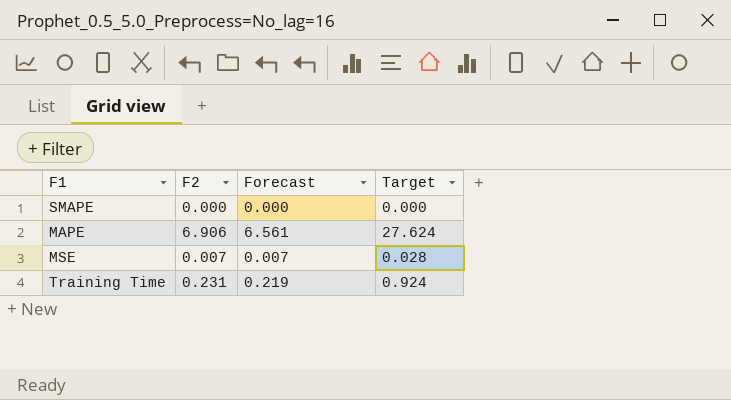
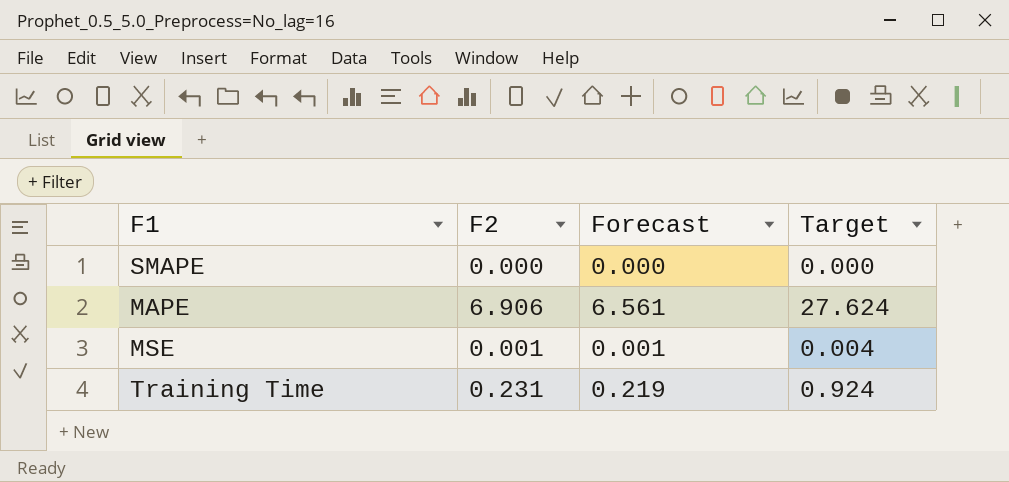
MSE | F2: 0.007 -> 0.001
MSE | Forecast: 0.007 -> 0.001
MSE | Target: 0.028 -> 0.004

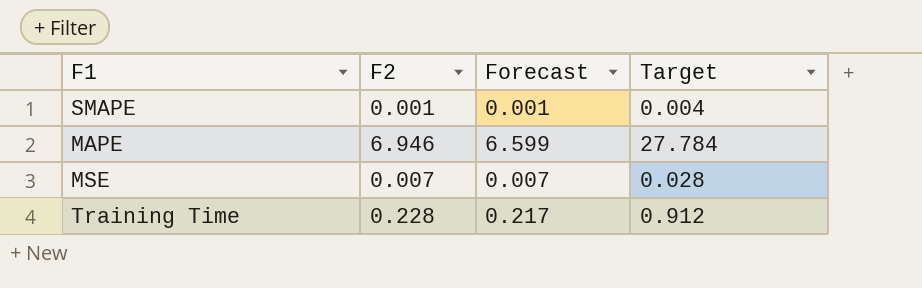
SMAPE | F2: 0.000 -> 0.001
SMAPE | Forecast: 0.000 -> 0.001
SMAPE | Target: 0.000 -> 0.004
MAPE | F2: 6.906 -> 6.946
MAPE | Forecast: 6.561 -> 6.599
MAPE | Target: 27.624 -> 27.784
MSE | F2: 0.001 -> 0.007
MSE | Forecast: 0.001 -> 0.007
MSE | Target: 0.004 -> 0.028
Training Time | F2: 0.231 -> 0.228
Training Time | Forecast: 0.219 -> 0.217
Training Time | Target: 0.924 -> 0.912

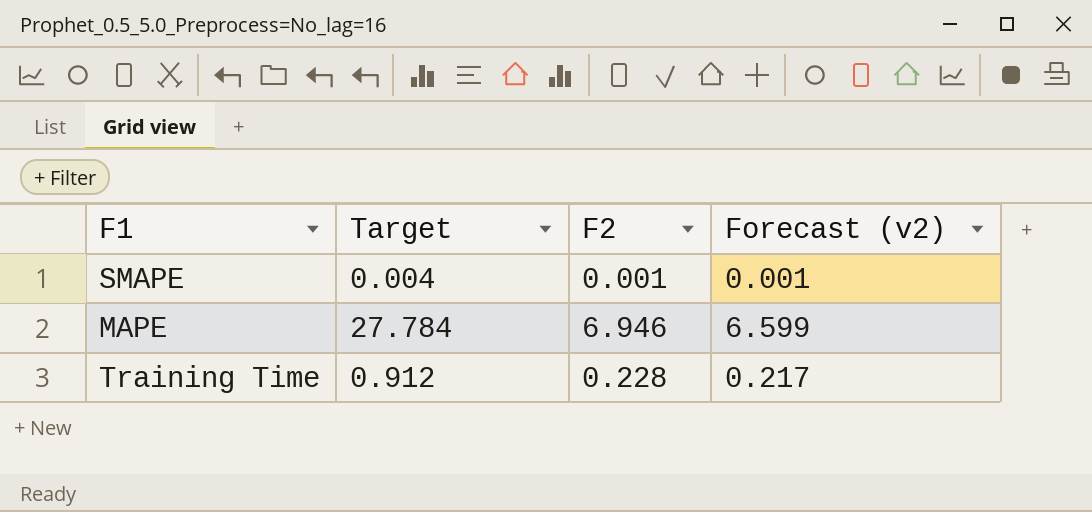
column Target | position: 4 -> 2
column name: Forecast -> Forecast (v2)
row MSE: 0.007 | 0.007 | 0.028 -> none

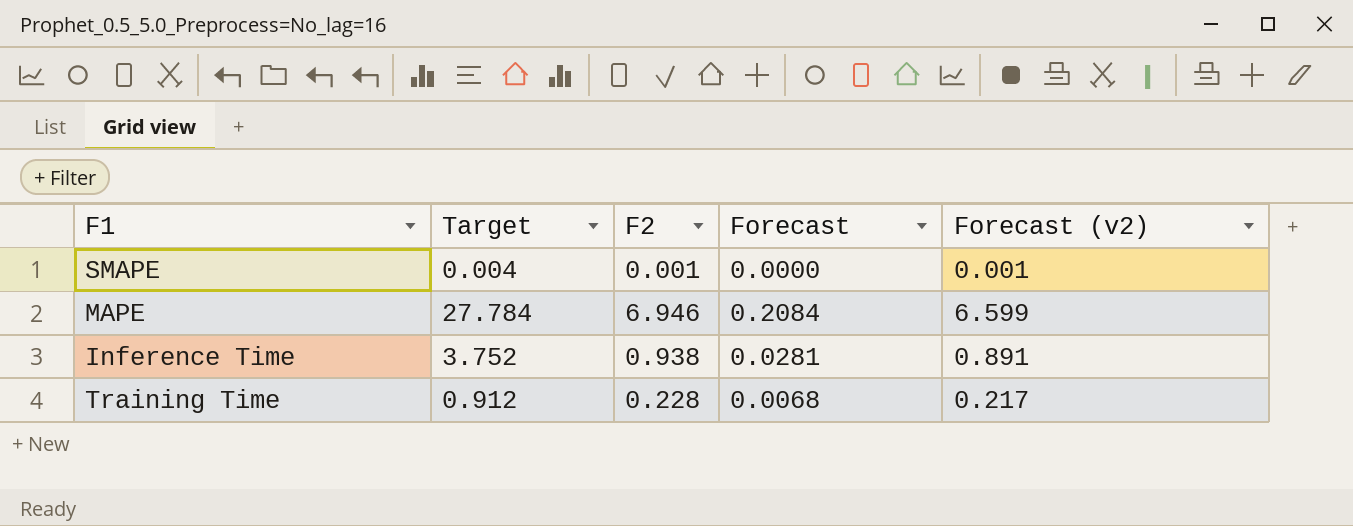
column Forecast | formula: none -> [F2] * 0.03
row Inference Time: none -> 3.752 | 0.938 | 0.0281 | 0.891

